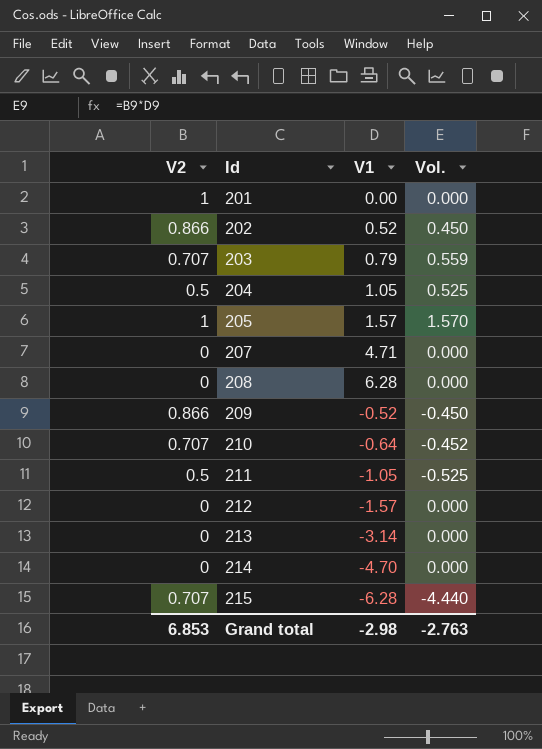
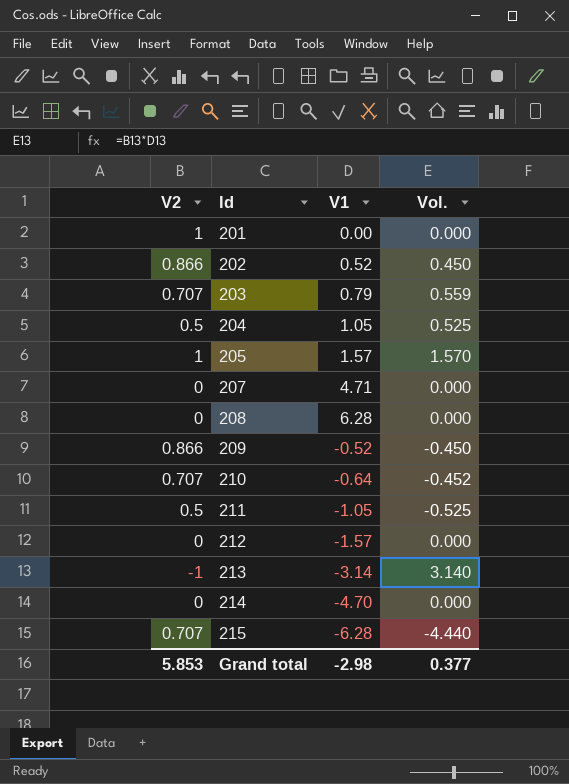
213 | V2: 0 -> -1
213 | Vol.: 0.000 -> 3.140
Grand total | V2: 6.853 -> 5.853
Grand total | Vol.: -2.763 -> 0.377

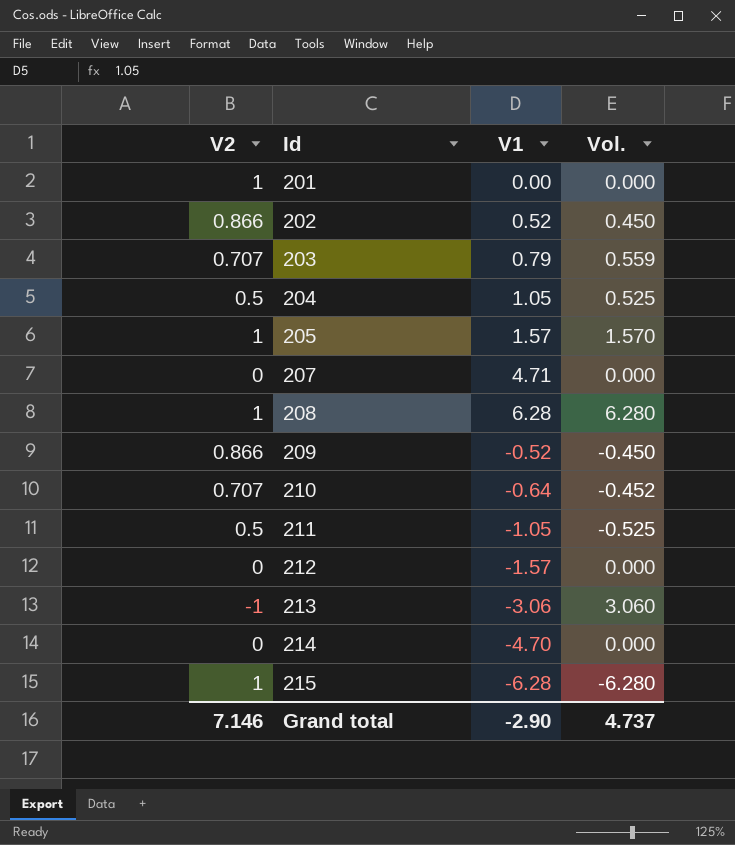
208 | V2: 0 -> 1
208 | Vol.: 0.000 -> 6.280
213 | V1: -3.14 -> -3.06
213 | Vol.: 3.140 -> 3.060
215 | V2: 0.707 -> 1
215 | Vol.: -4.440 -> -6.280
Grand total | V2: 5.853 -> 7.146
Grand total | V1: -2.98 -> -2.90
Grand total | Vol.: 0.377 -> 4.737

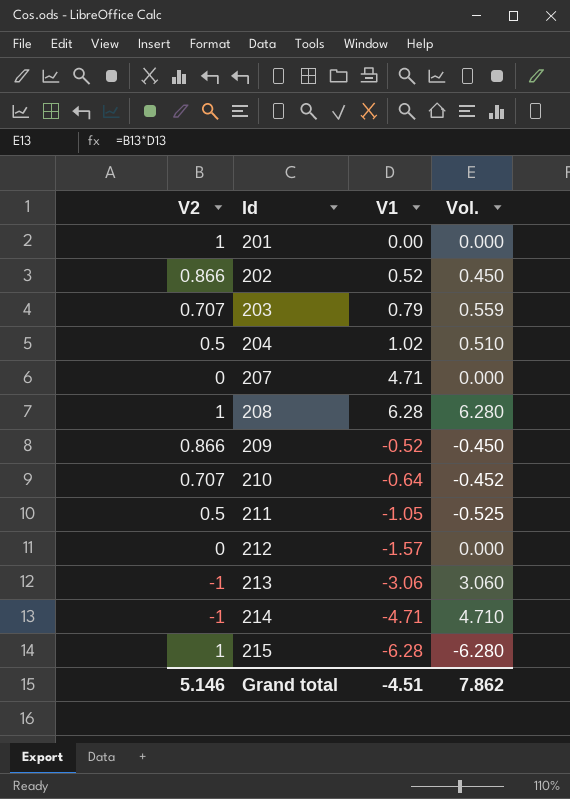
row 205: 1 | 1.57 | 1.570 -> none
204 | V1: 1.05 -> 1.02
204 | Vol.: 0.525 -> 0.510
214 | V2: 0 -> -1
214 | V1: -4.70 -> -4.71
214 | Vol.: 0.000 -> 4.710
Grand total | V2: 7.146 -> 5.146
Grand total | V1: -2.90 -> -4.51
Grand total | Vol.: 4.737 -> 7.862

